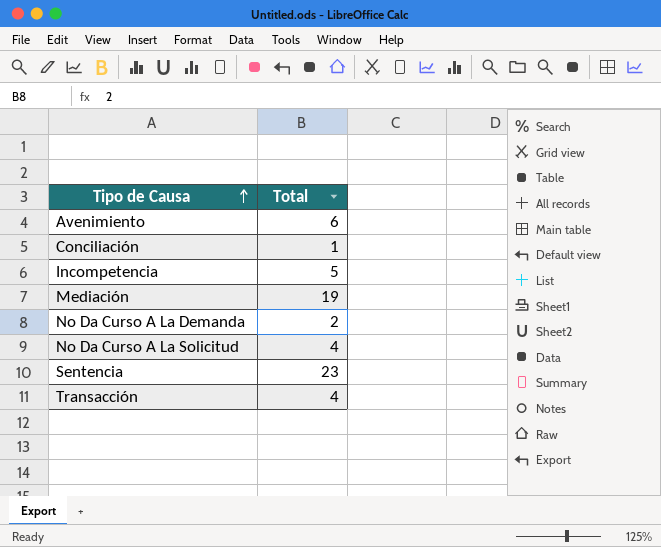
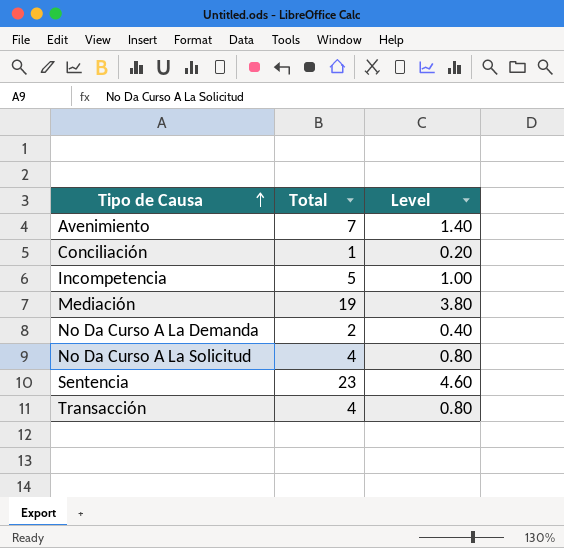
column Level | formula: none -> [Total] * 0.2
Avenimiento | Total: 6 -> 7

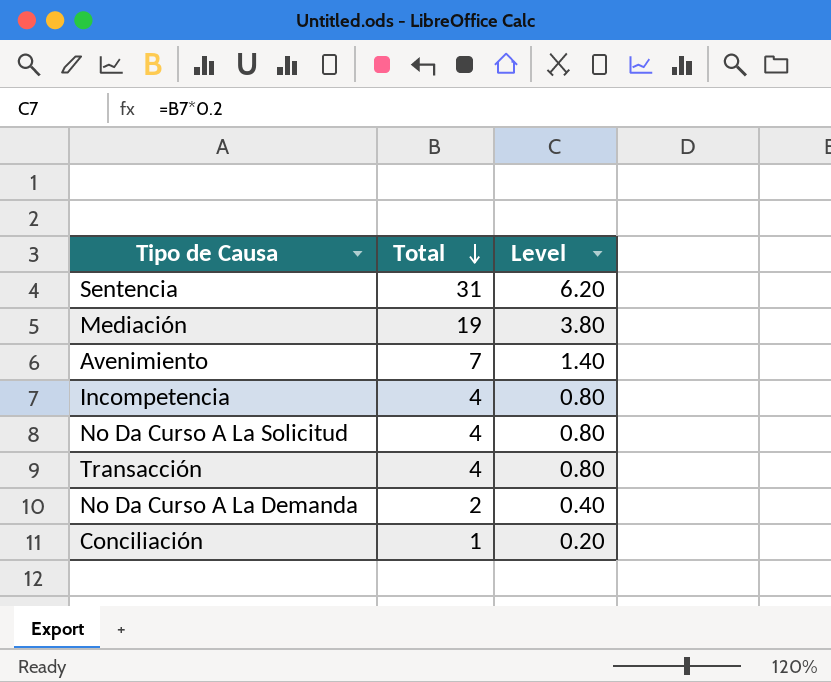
row order: Tipo de Causa ascending -> Total descending
Sentencia | Total: 23 -> 31
Sentencia | Level: 4.60 -> 6.20
Incompetencia | Total: 5 -> 4
Incompetencia | Level: 1.00 -> 0.80

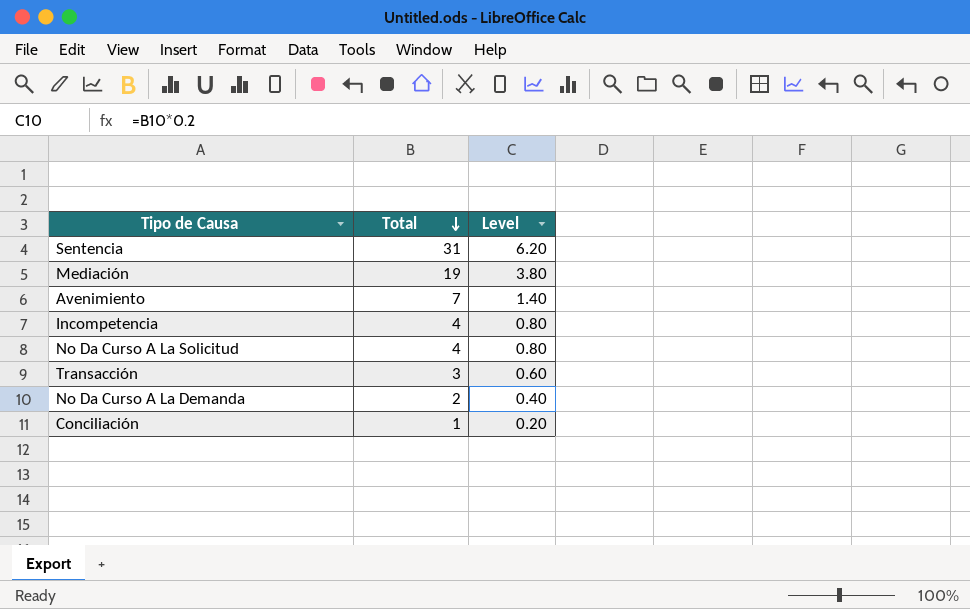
Transacción | Total: 4 -> 3
Transacción | Level: 0.80 -> 0.60

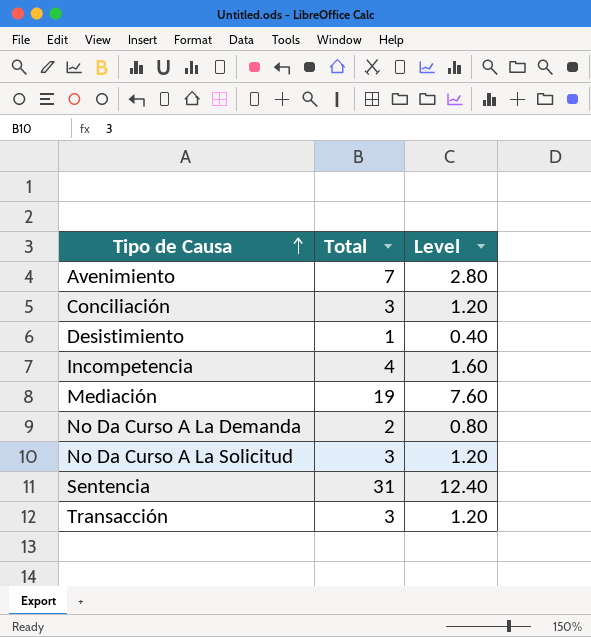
row order: Total descending -> Tipo de Causa ascending
column Level | formula: [Total] * 0.2 -> [Total] * 0.4
Conciliación | Total: 1 -> 3
row Desistimiento: none -> 1 | 0.40
No Da Curso A La Solicitud | Total: 4 -> 3

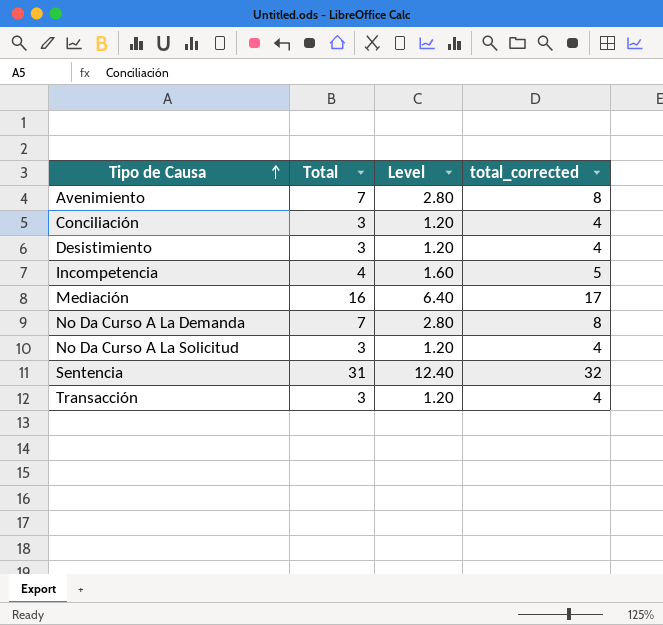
column total_corrected | formula: none -> [Total] + 1
Desistimiento | Total: 1 -> 3
Desistimiento | Level: 0.40 -> 1.20
Mediación | Total: 19 -> 16
Mediación | Level: 7.60 -> 6.40
No Da Curso A La Demanda | Total: 2 -> 7
No Da Curso A La Demanda | Level: 0.80 -> 2.80

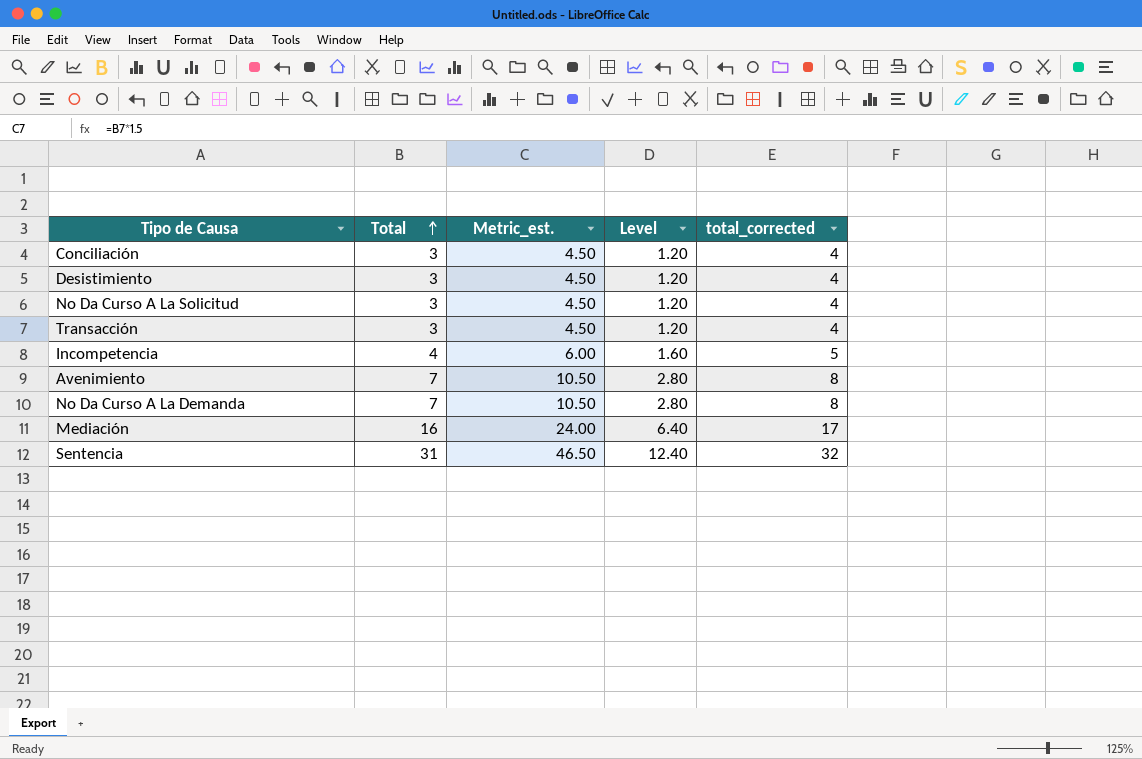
row order: Tipo de Causa ascending -> Total ascending
column Metric_est. | formula: none -> [Total] * 1.5

